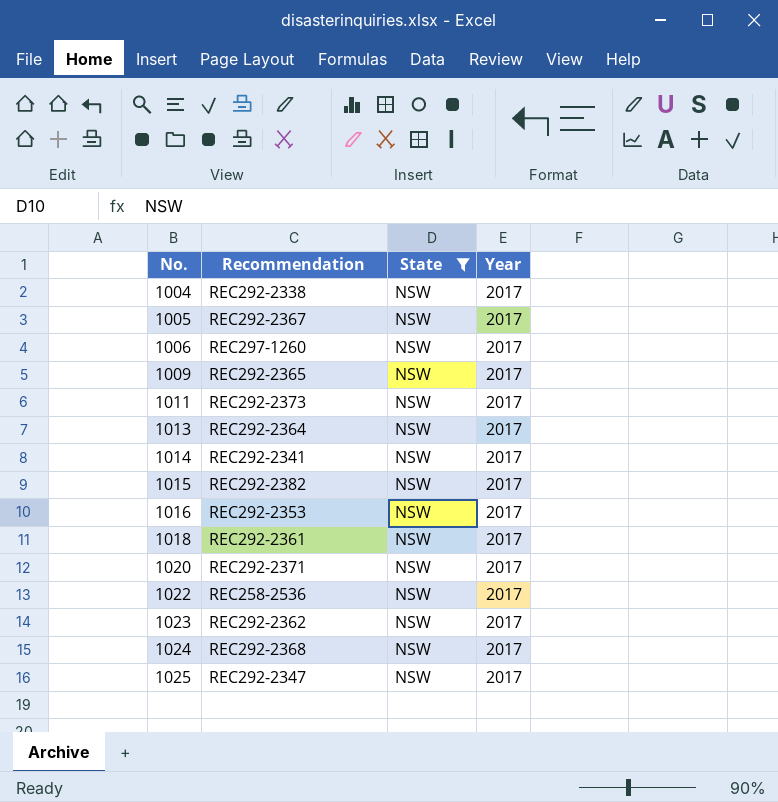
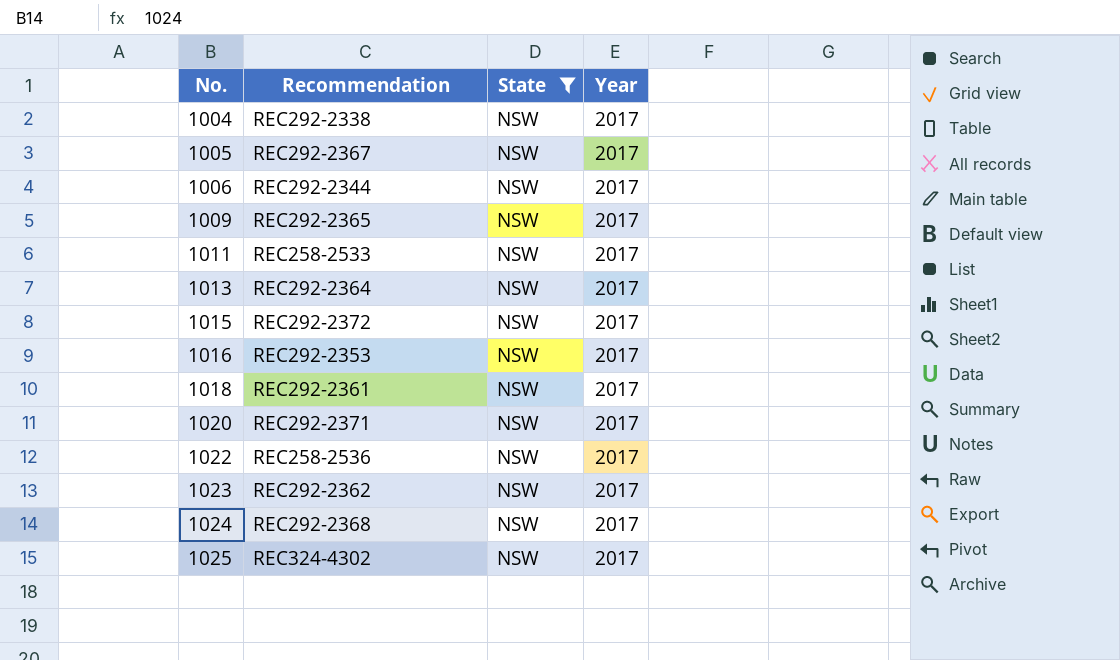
row 1014: REC292-2341 | NSW | 2017 -> none
1006 | Recommendation: REC297-1260 -> REC292-2344
1011 | Recommendation: REC292-2373 -> REC258-2533
1015 | Recommendation: REC292-2382 -> REC292-2372
1025 | Recommendation: REC292-2347 -> REC324-4302

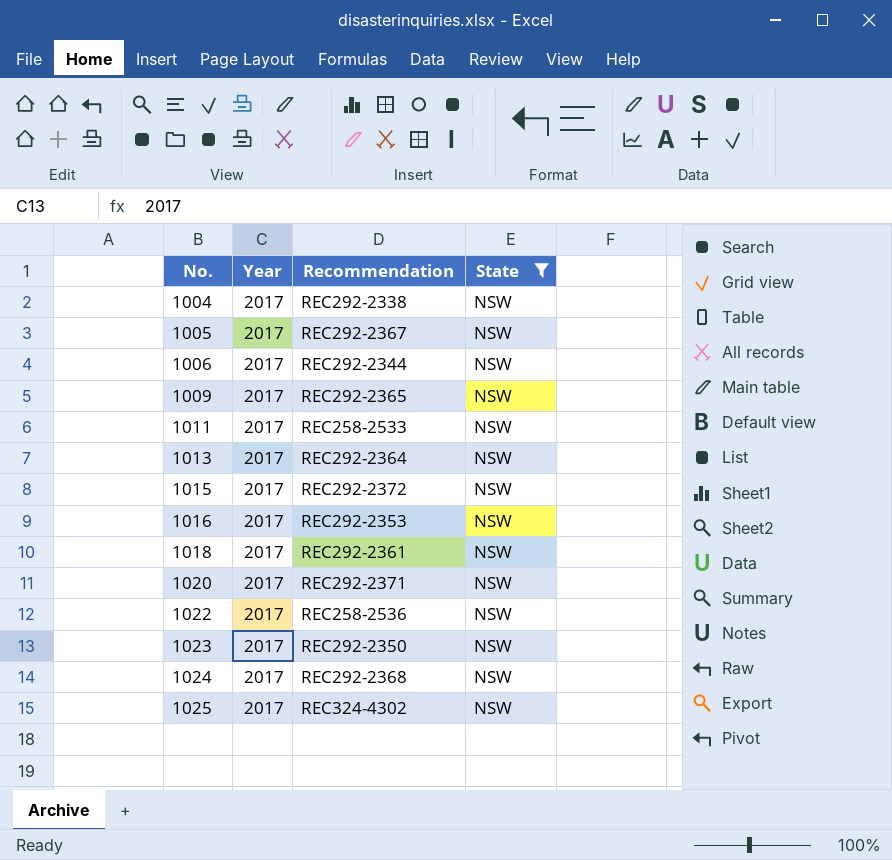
column Year | position: 4 -> 2
1023 | Recommendation: REC292-2362 -> REC292-2350

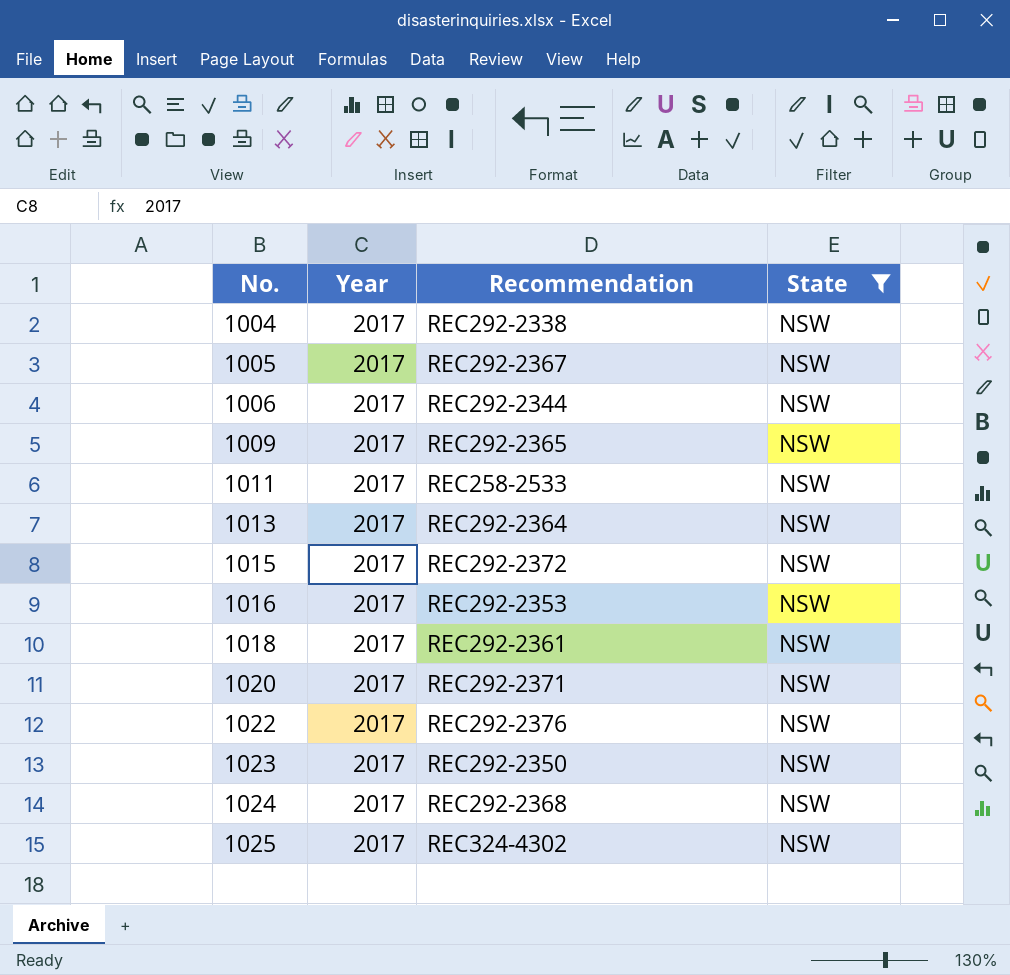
1022 | Recommendation: REC258-2536 -> REC292-2376

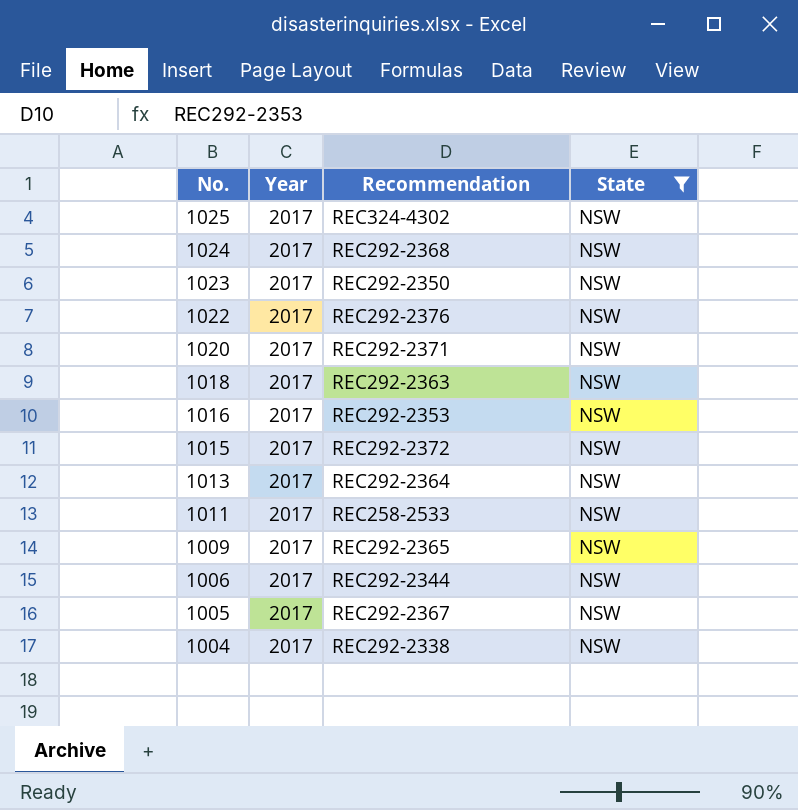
row order: No. ascending -> No. descending
1018 | Recommendation: REC292-2361 -> REC292-2363

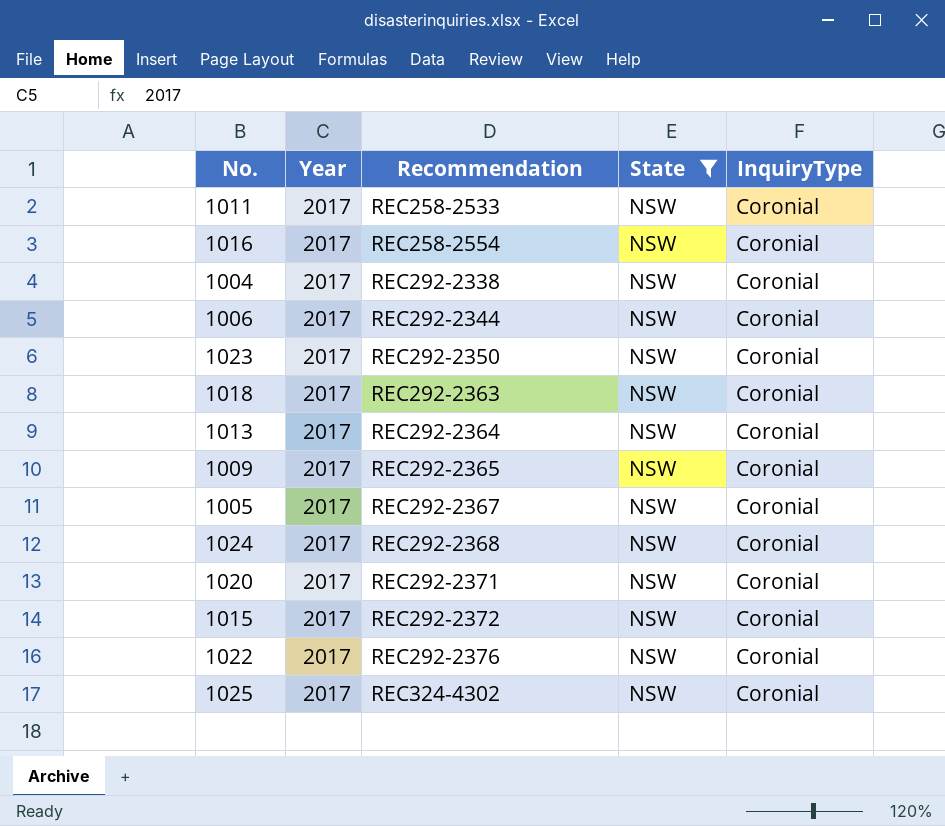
row order: No. descending -> Recommendation ascending
column InquiryType | position: none -> 5
1016 | Recommendation: REC292-2353 -> REC258-2554

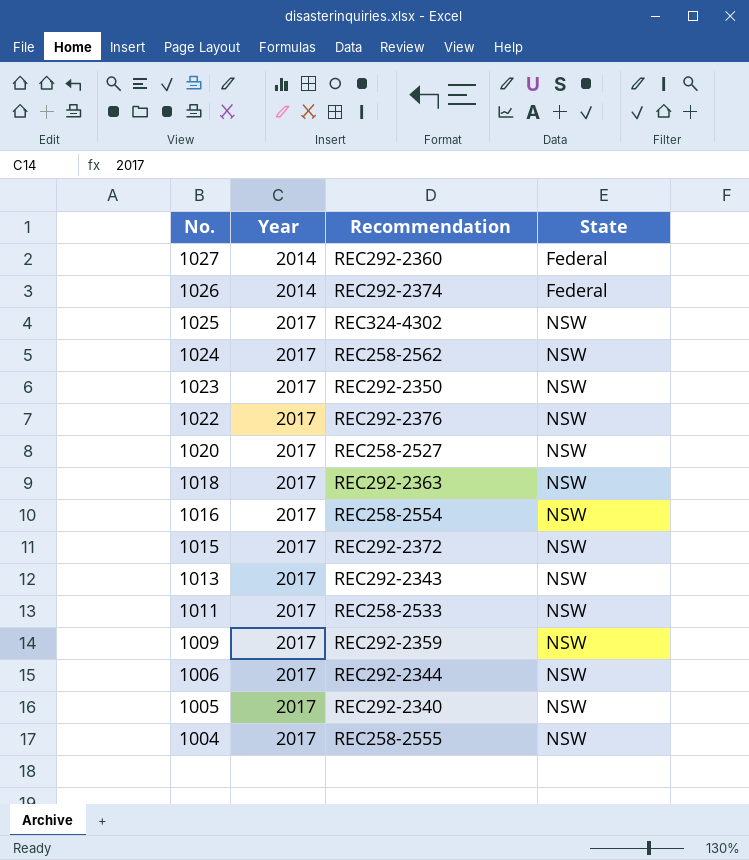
filter: State = NSW -> none
row order: Recommendation ascending -> No. descending
column InquiryType | position: 5 -> none
1024 | Recommendation: REC292-2368 -> REC258-2562
1020 | Recommendation: REC292-2371 -> REC258-2527
1013 | Recommendation: REC292-2364 -> REC292-2343
1009 | Recommendation: REC292-2365 -> REC292-2359
1005 | Recommendation: REC292-2367 -> REC292-2340
1004 | Recommendation: REC292-2338 -> REC258-2555

